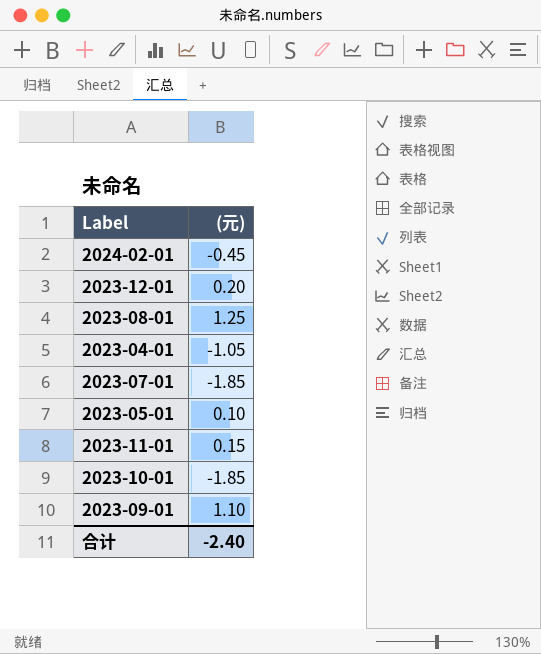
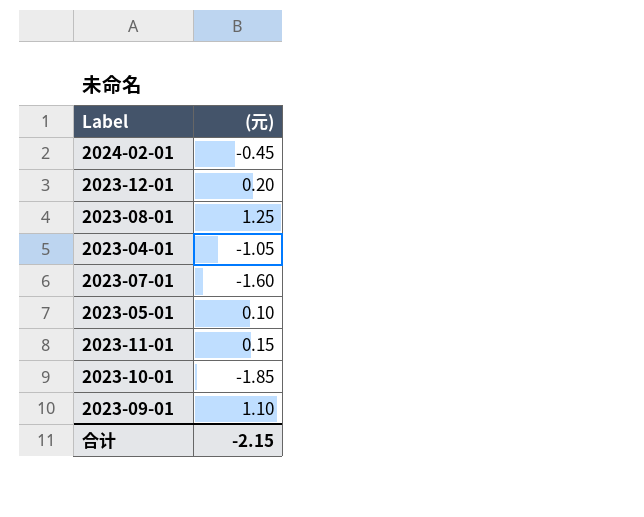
2023-07-01 | (元): -1.85 -> -1.60
合计 | (元): -2.40 -> -2.15

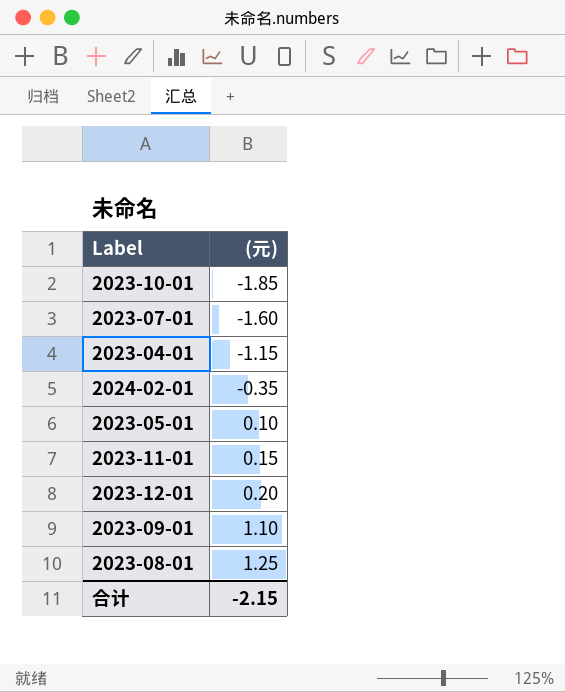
row order: none -> (元) ascending
2023-04-01 | (元): -1.05 -> -1.15
2024-02-01 | (元): -0.45 -> -0.35

